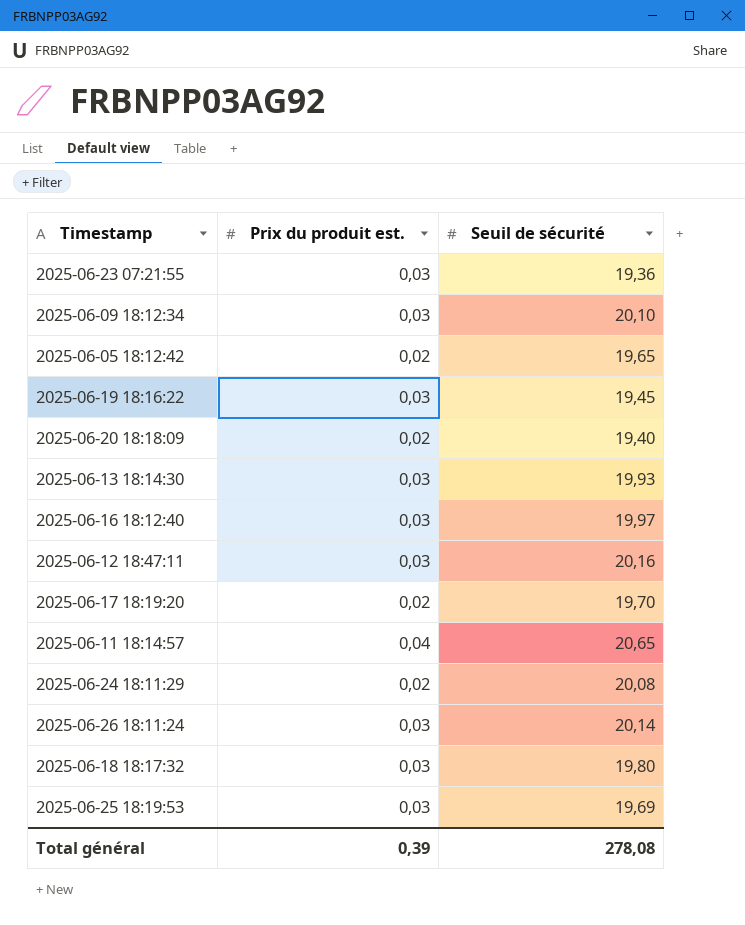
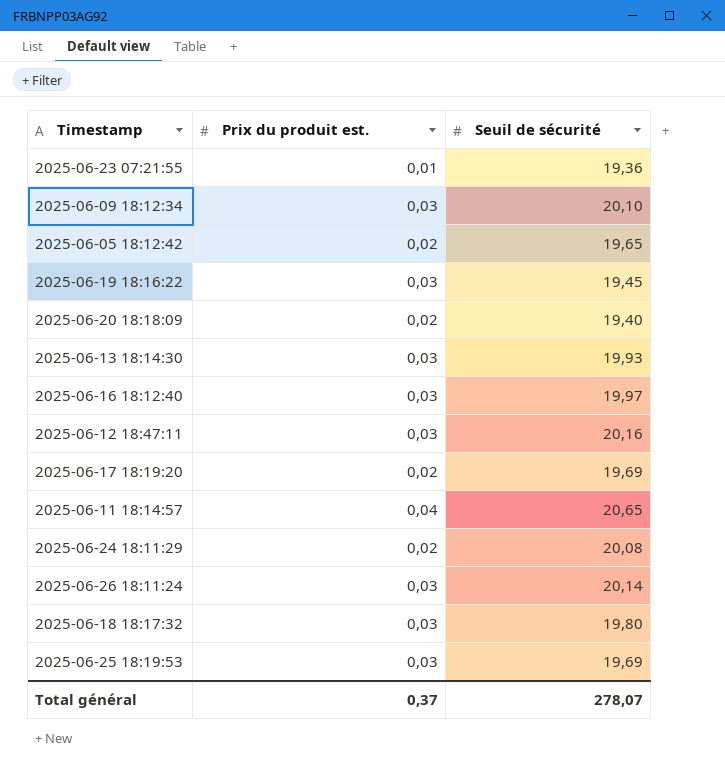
2025-06-23 07:21:55 | Prix du produit est.: 0,03 -> 0,01
2025-06-17 18:19:20 | Seuil de sécurité: 19,70 -> 19,69
Total général | Prix du produit est.: 0,39 -> 0,37
Total général | Seuil de sécurité: 278,08 -> 278,07

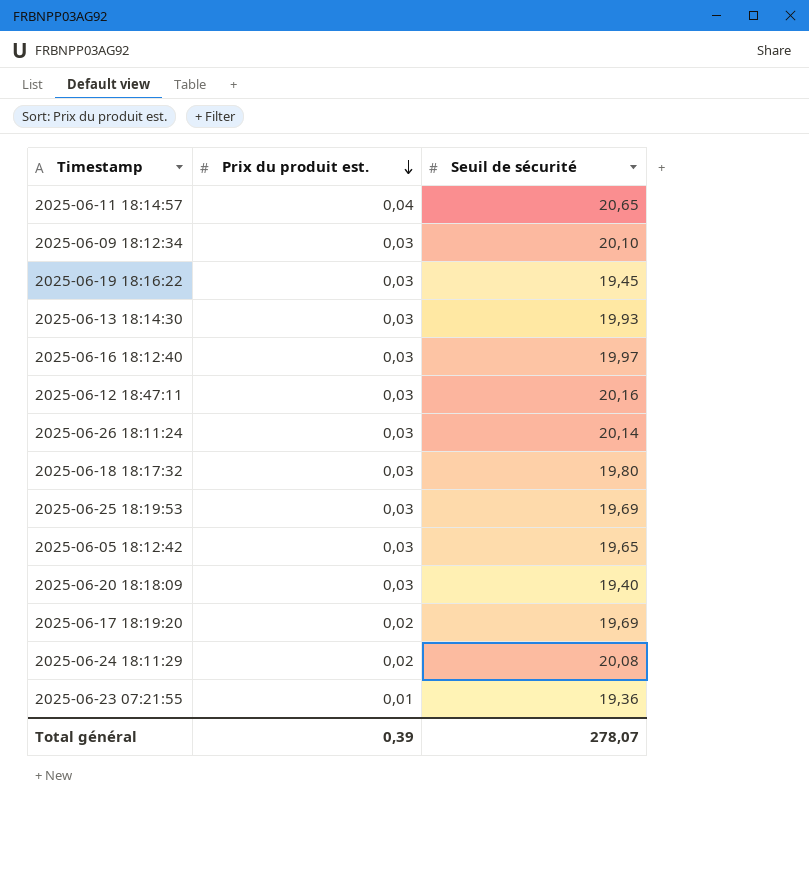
row order: none -> Prix du produit est. descending
2025-06-05 18:12:42 | Prix du produit est.: 0,02 -> 0,03
2025-06-20 18:18:09 | Prix du produit est.: 0,02 -> 0,03
Total général | Prix du produit est.: 0,37 -> 0,39

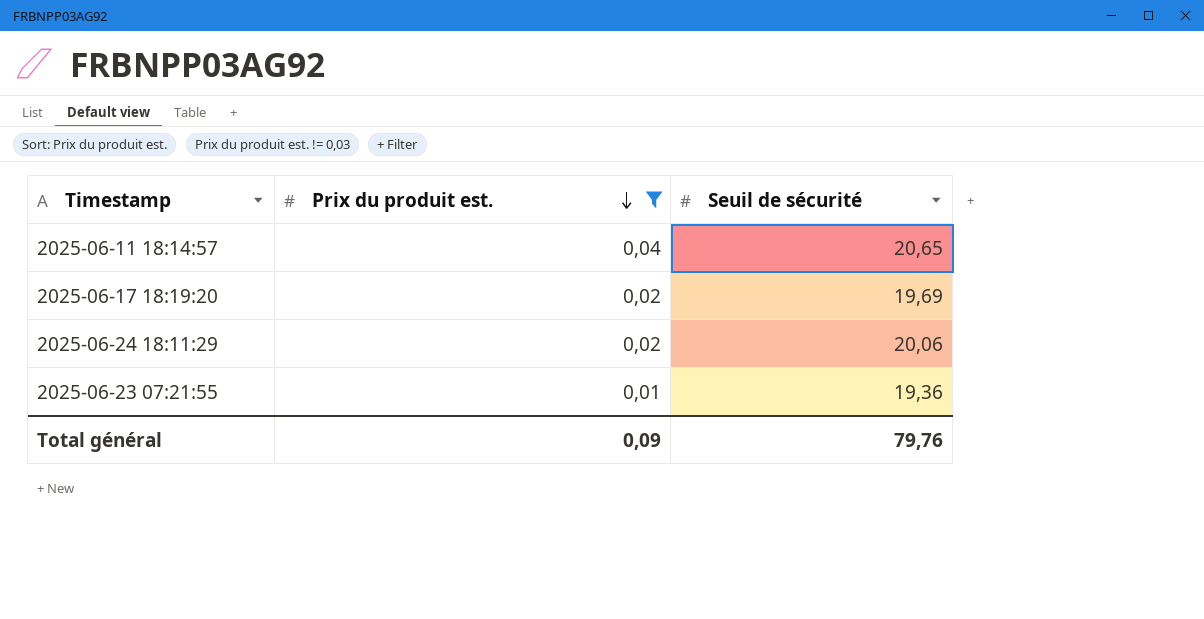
filter: none -> Prix du produit est. != 0,03
2025-06-24 18:11:29 | Seuil de sécurité: 20,08 -> 20,06
Total général | Prix du produit est.: 0,39 -> 0,09
Total général | Seuil de sécurité: 278,07 -> 79,76

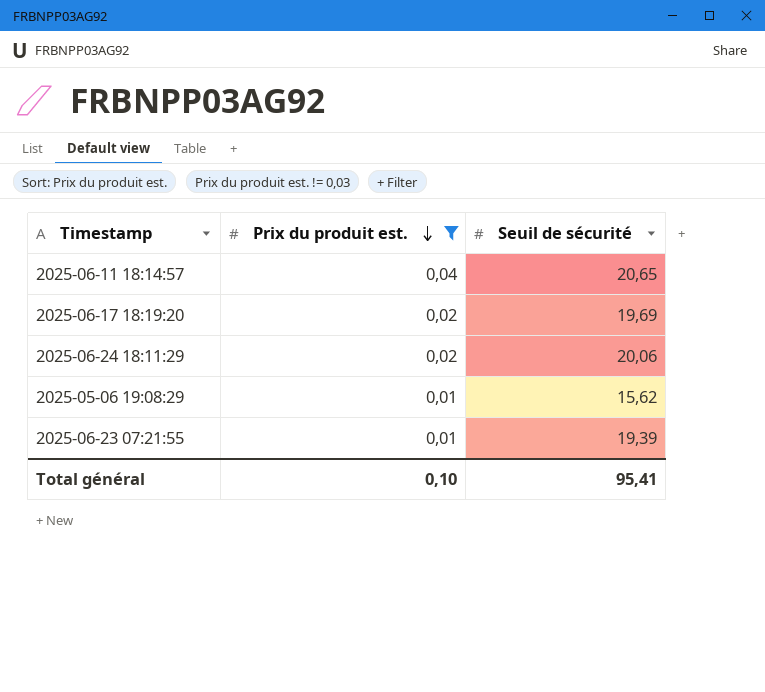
row 2025-05-06 19:08:29: none -> 0,01 | 15,62
2025-06-23 07:21:55 | Seuil de sécurité: 19,36 -> 19,39
Total général | Prix du produit est.: 0,09 -> 0,10
Total général | Seuil de sécurité: 79,76 -> 95,41

